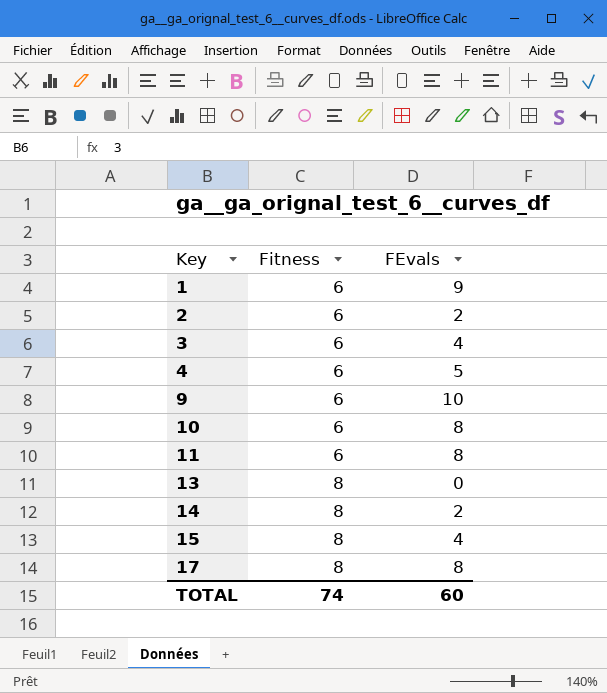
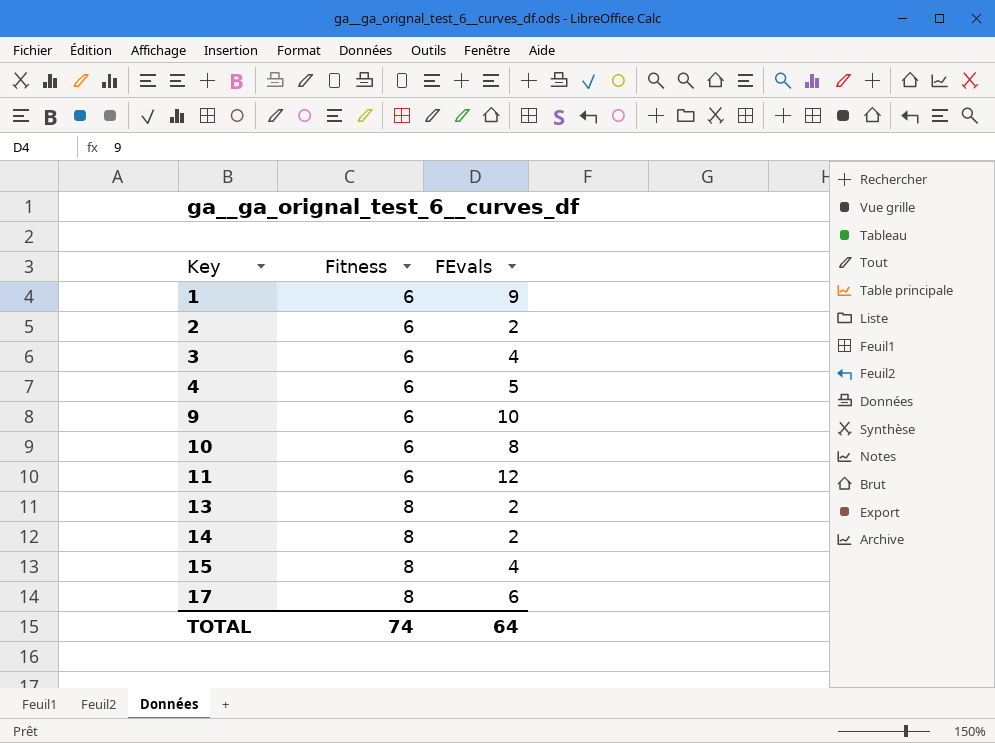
11 | FEvals: 8 -> 12
13 | FEvals: 0 -> 2
17 | FEvals: 8 -> 6
TOTAL | FEvals: 60 -> 64

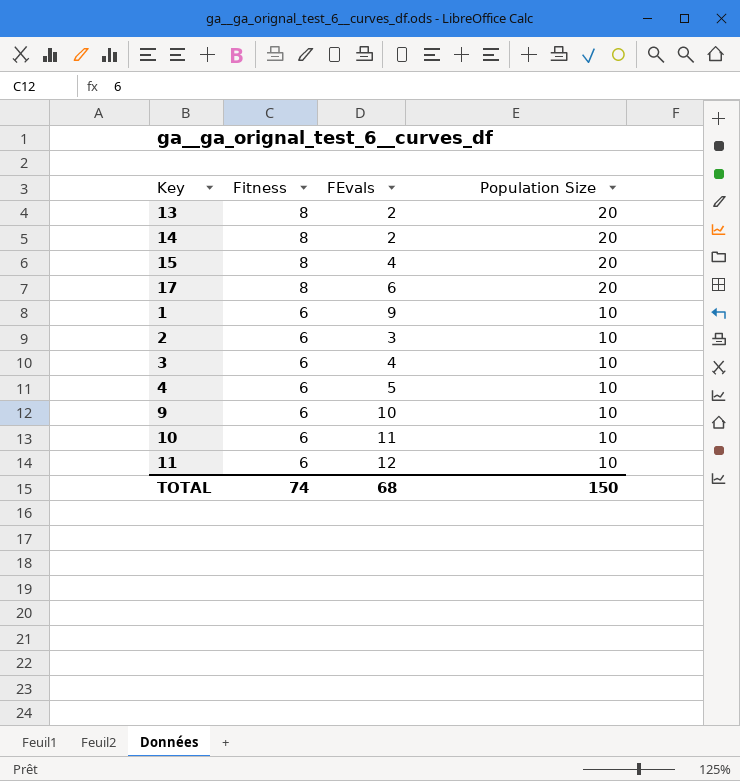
row order: Key ascending -> Fitness descending
column Population Size | position: none -> 4
2 | FEvals: 2 -> 3
10 | FEvals: 8 -> 11
TOTAL | FEvals: 64 -> 68

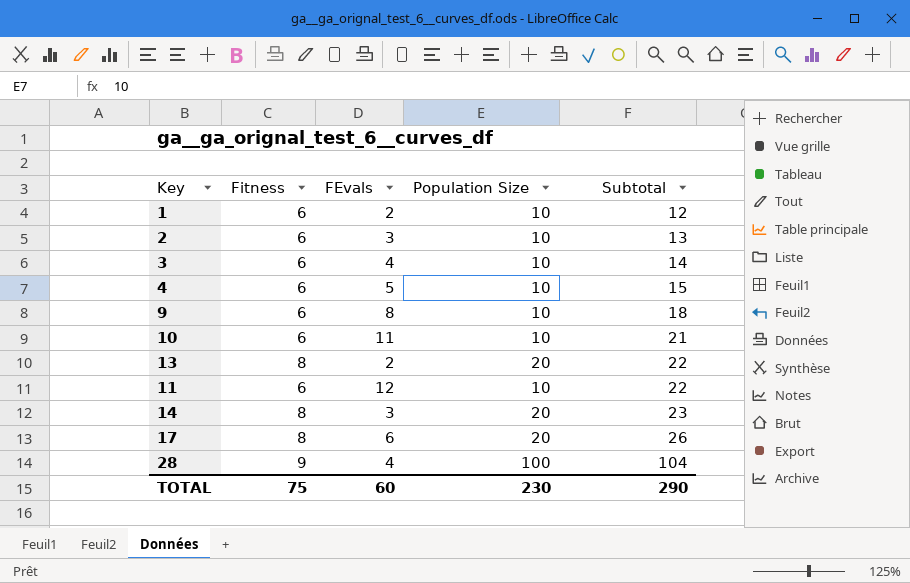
row order: Fitness descending -> Subtotal ascending
column Subtotal | formula: none -> [FEvals] + [Population Size]
row 15: 8 | 4 | 20 -> none
1 | FEvals: 9 -> 2
9 | FEvals: 10 -> 8
14 | FEvals: 2 -> 3
row 28: none -> 9 | 4 | 100 | 104
TOTAL | Fitness: 74 -> 75
TOTAL | FEvals: 68 -> 60
TOTAL | Population Size: 150 -> 230

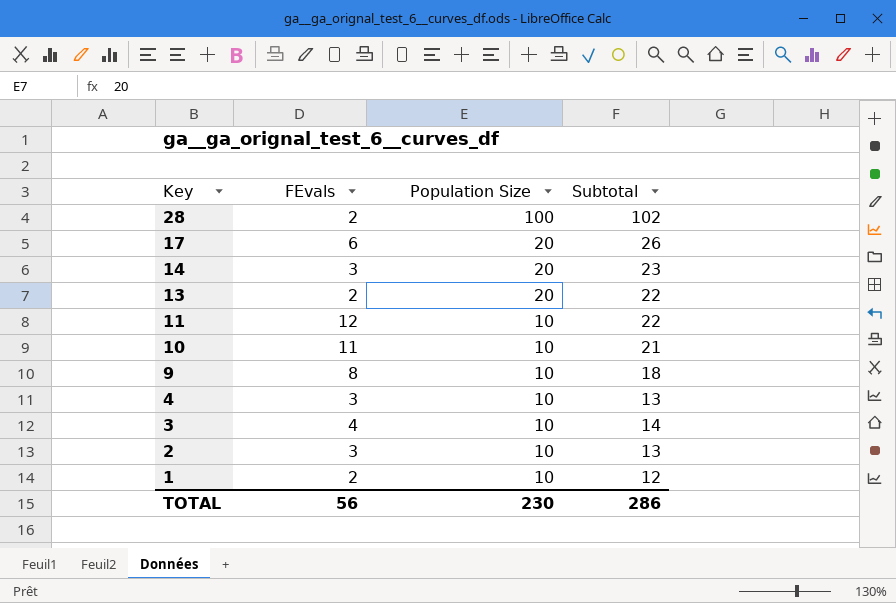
row order: Subtotal ascending -> Key descending
column Fitness | position: 2 -> none
28 | FEvals: 4 -> 2
28 | Subtotal: 104 -> 102
4 | FEvals: 5 -> 3
4 | Subtotal: 15 -> 13
TOTAL | FEvals: 60 -> 56
TOTAL | Subtotal: 290 -> 286

